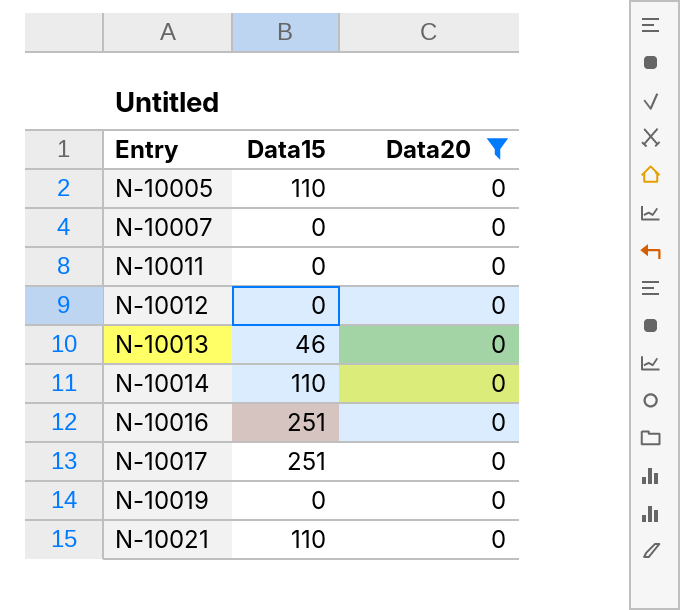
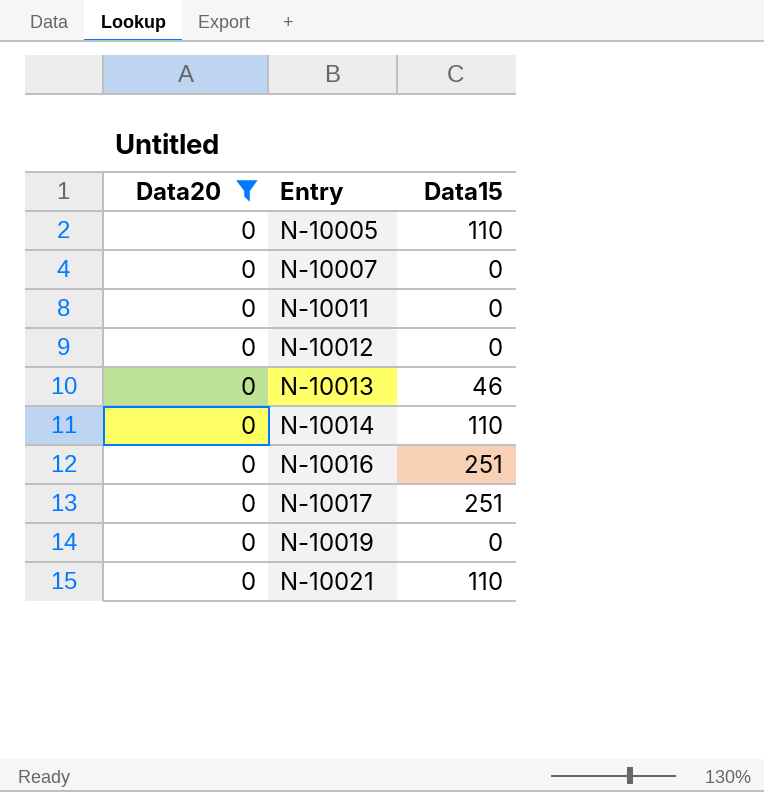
column Data20 | position: 3 -> 1

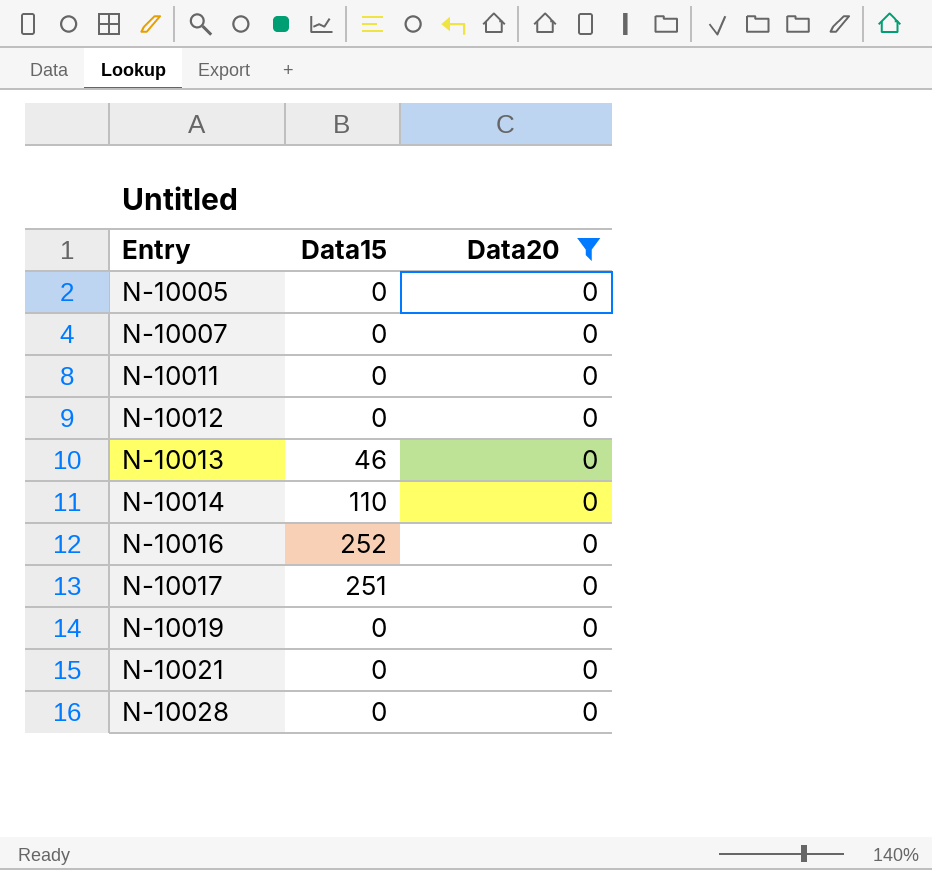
column Data20 | position: 1 -> 3
N-10005 | Data15: 110 -> 0
N-10016 | Data15: 251 -> 252
N-10021 | Data15: 110 -> 0
row N-10028: none -> 0 | 0

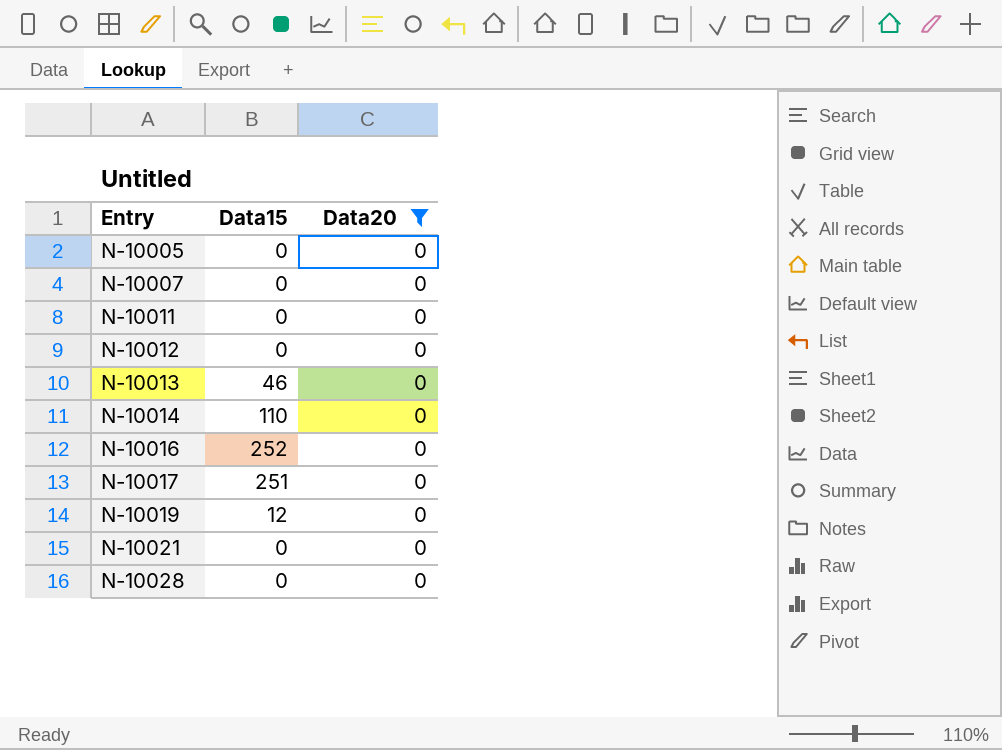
N-10019 | Data15: 0 -> 12

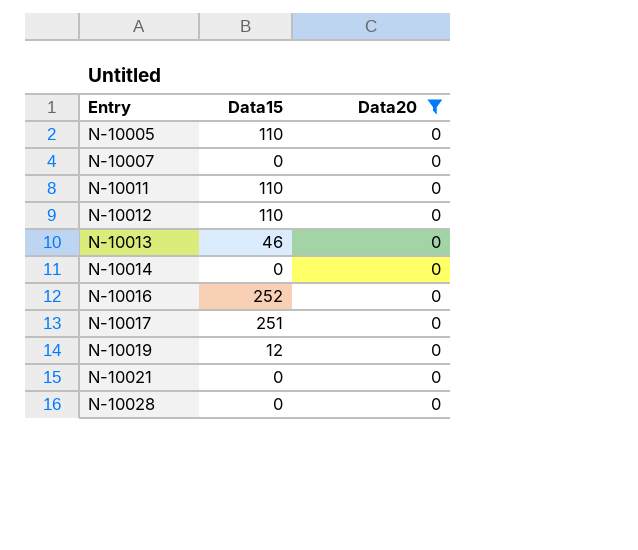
N-10005 | Data15: 0 -> 110
N-10011 | Data15: 0 -> 110
N-10012 | Data15: 0 -> 110
N-10014 | Data15: 110 -> 0

